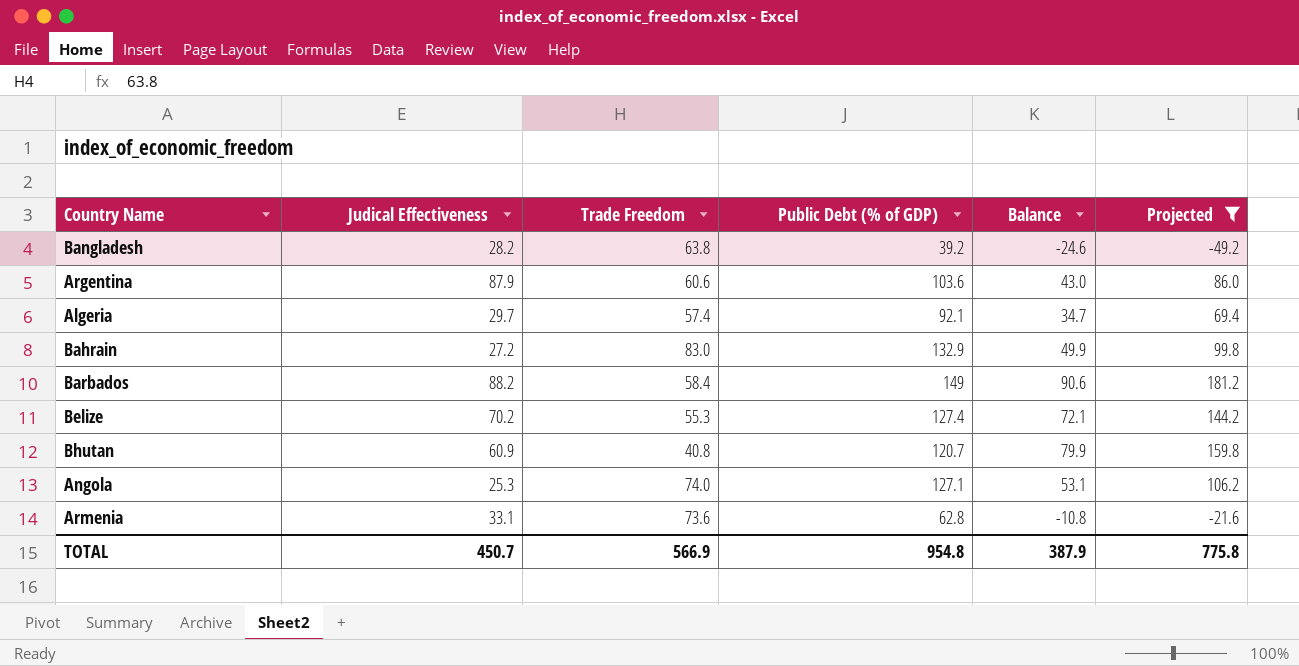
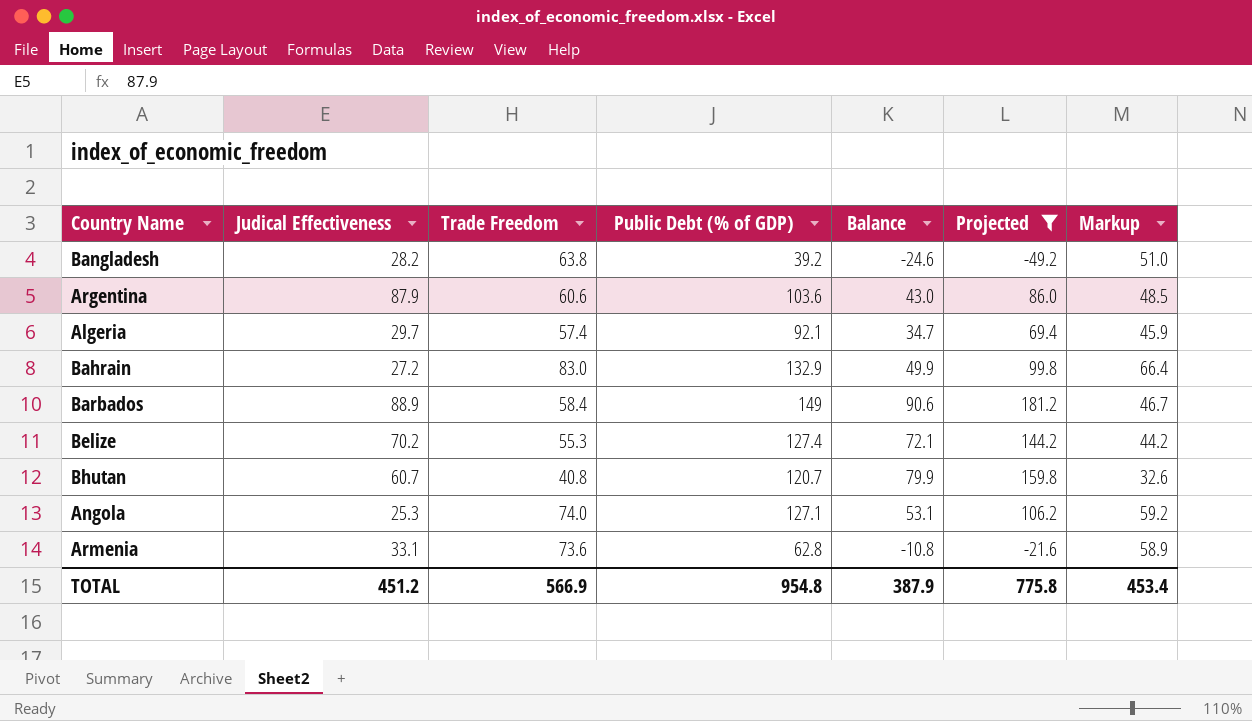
column Markup | formula: none -> [Trade Freedom] * 0.8
Barbados | Judical Effectiveness: 88.2 -> 88.9
Bhutan | Judical Effectiveness: 60.9 -> 60.7
TOTAL | Judical Effectiveness: 450.7 -> 451.2

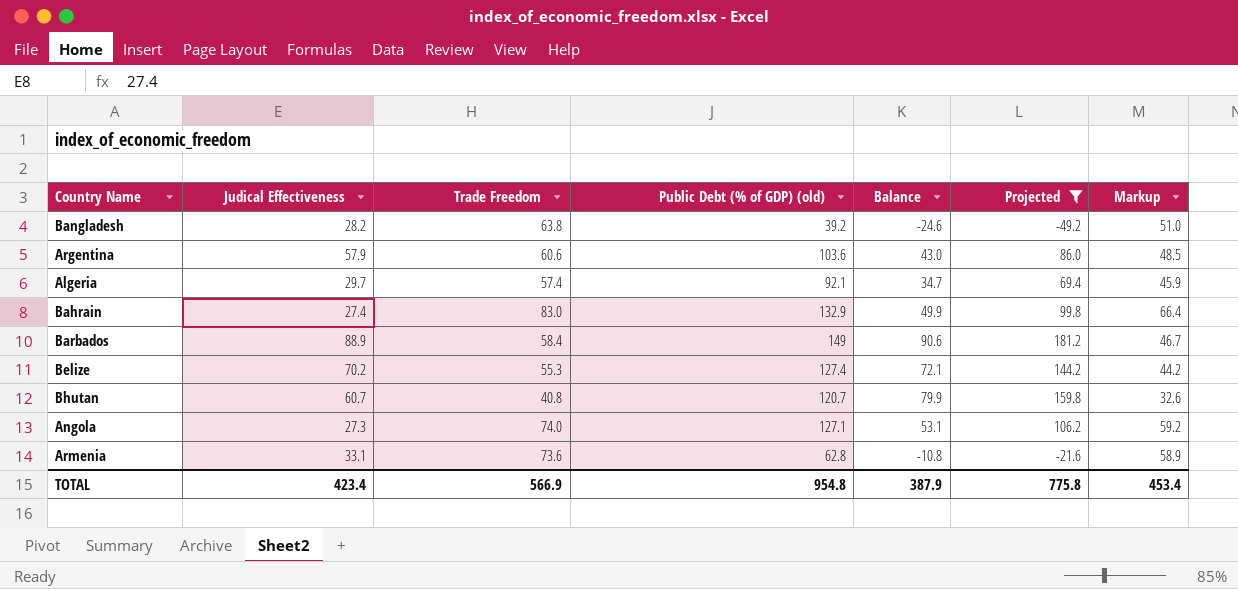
column name: Public Debt (% of GDP) -> Public Debt (% of GDP) (old)
Argentina | Judical Effectiveness: 87.9 -> 57.9
Bahrain | Judical Effectiveness: 27.2 -> 27.4
Angola | Judical Effectiveness: 25.3 -> 27.3
TOTAL | Judical Effectiveness: 451.2 -> 423.4

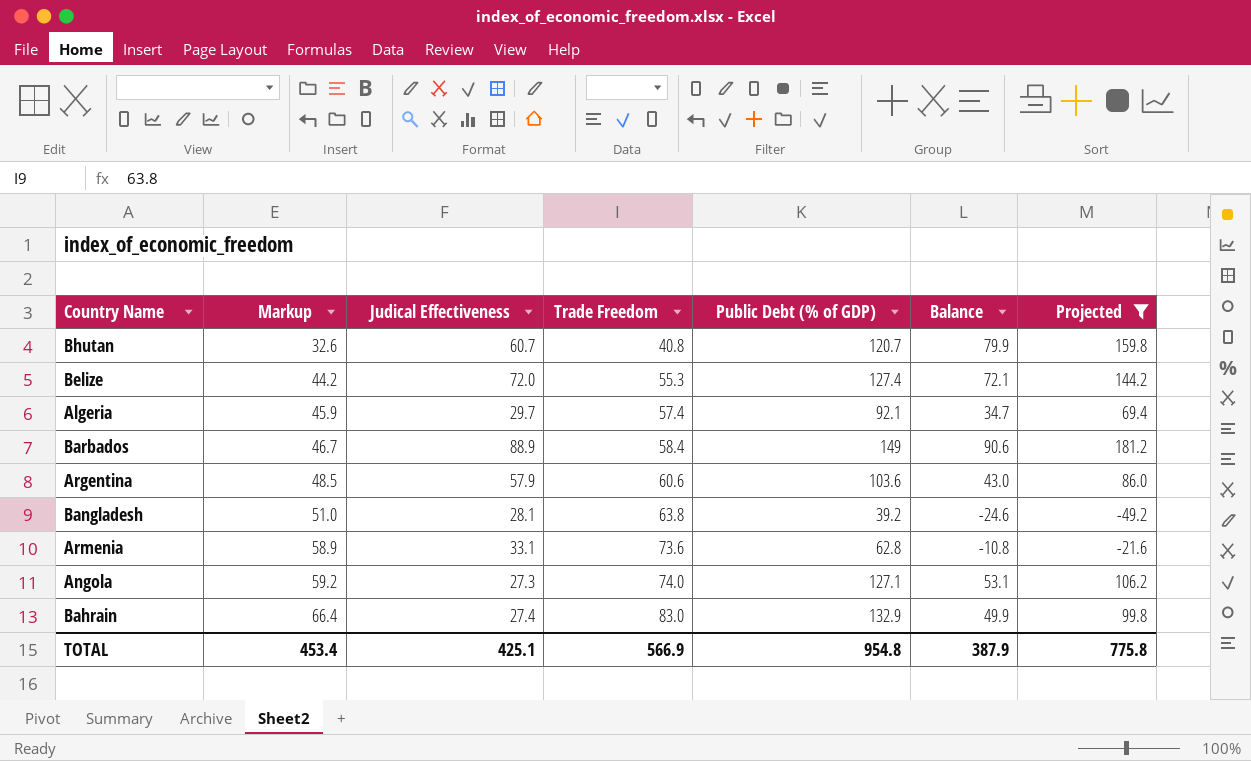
row order: none -> Markup ascending
column Markup | position: 7 -> 2
column name: Public Debt (% of GDP) (old) -> Public Debt (% of GDP)
Belize | Judical Effectiveness: 70.2 -> 72.0
Bangladesh | Judical Effectiveness: 28.2 -> 28.1
TOTAL | Judical Effectiveness: 423.4 -> 425.1

